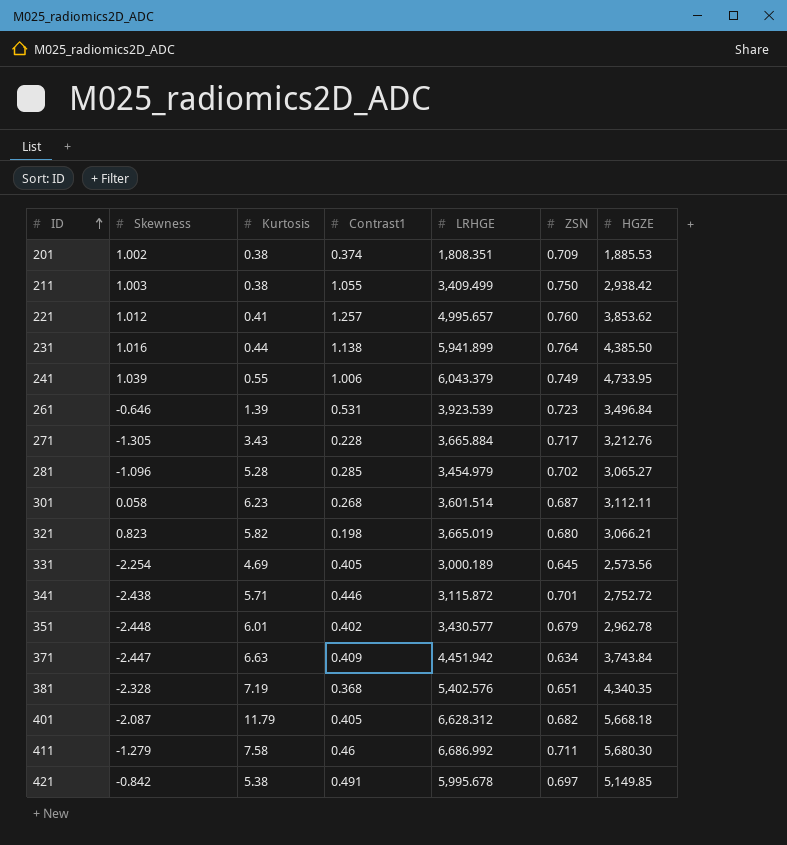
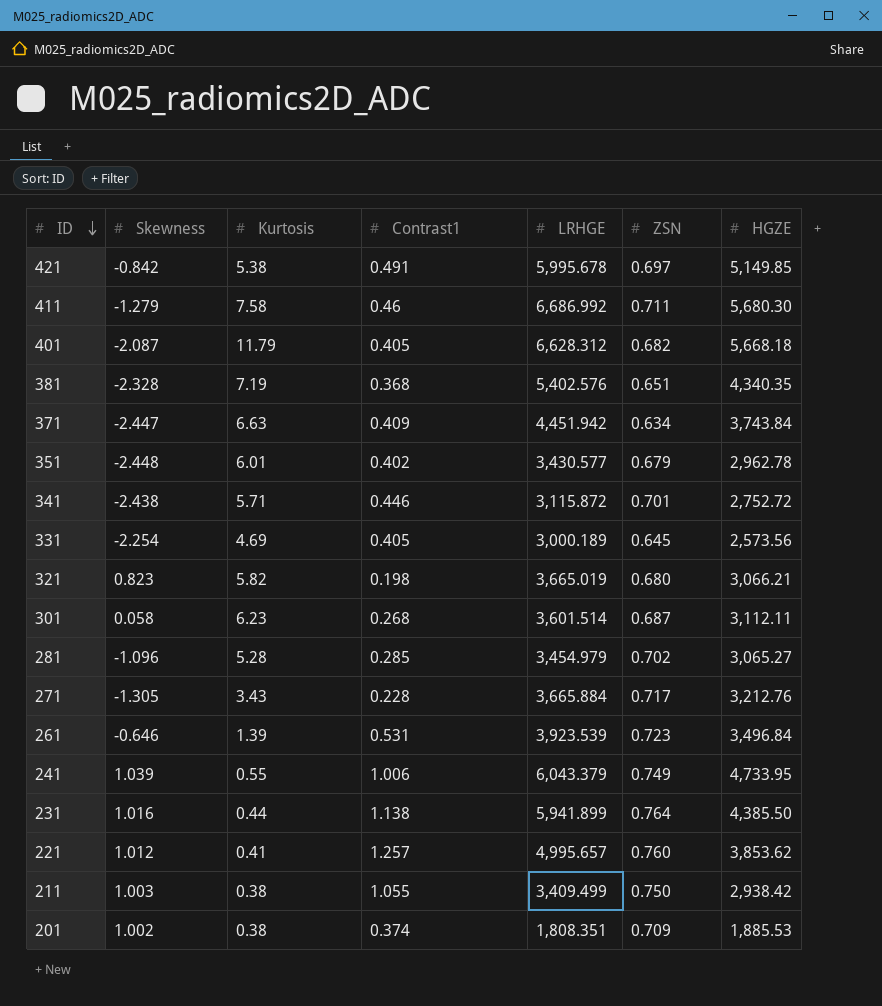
row order: ID ascending -> ID descending

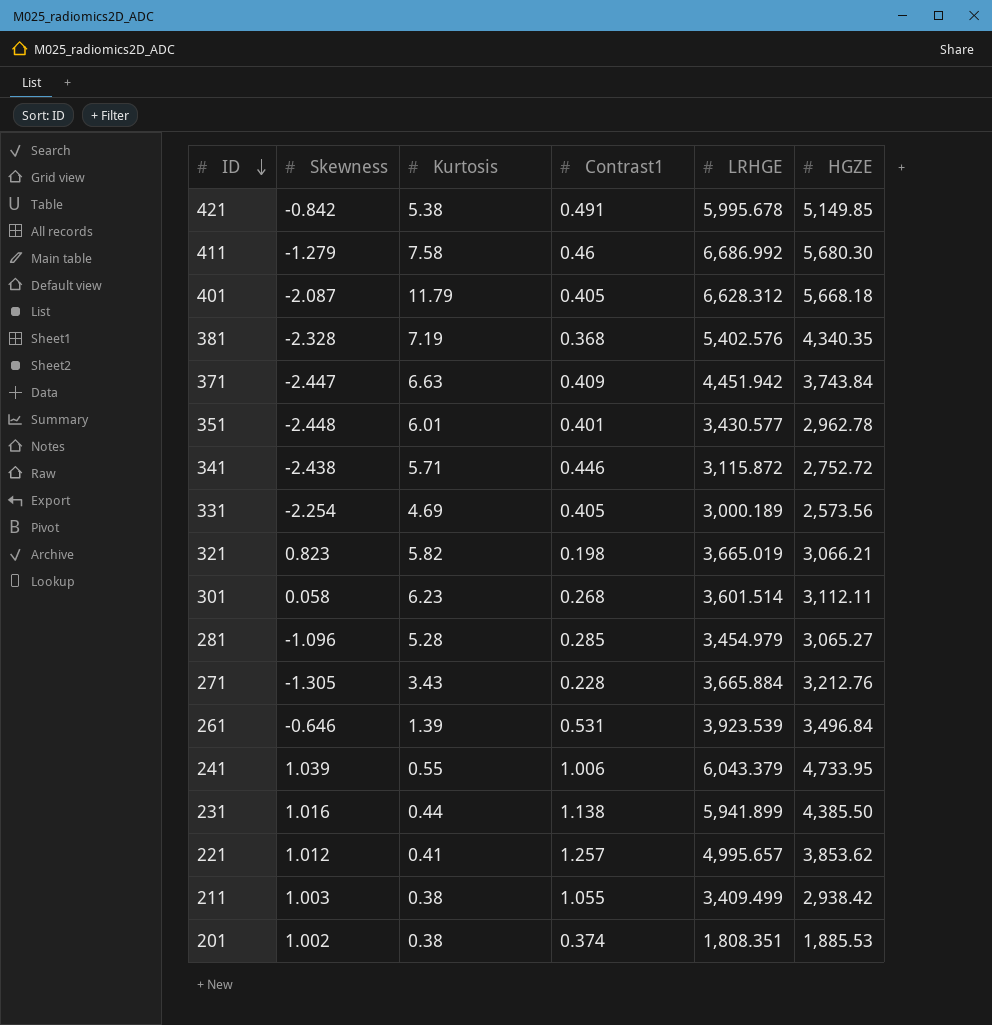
column ZSN | position: 6 -> none
351 | Contrast1: 0.402 -> 0.401

